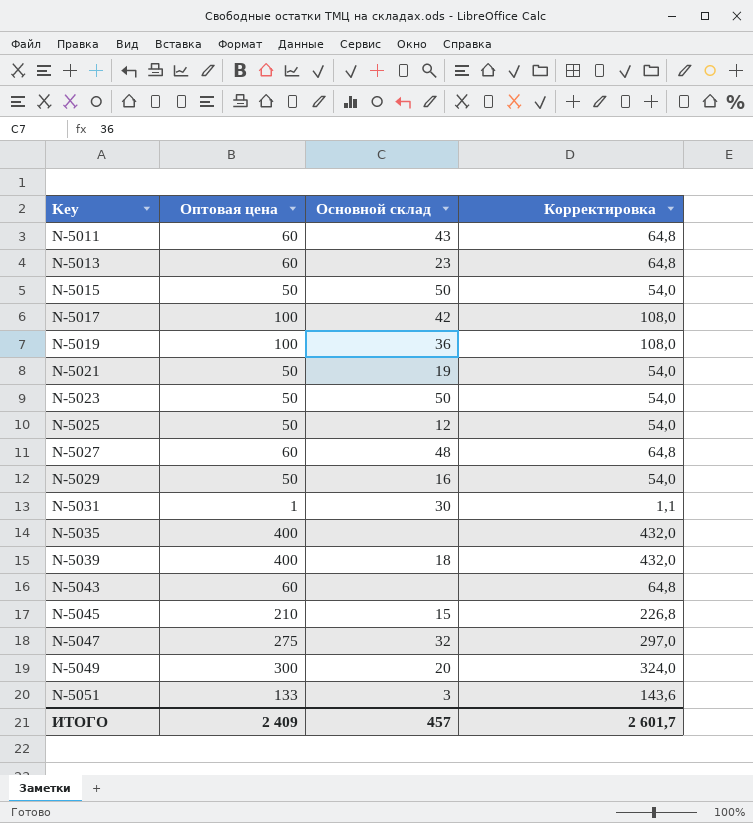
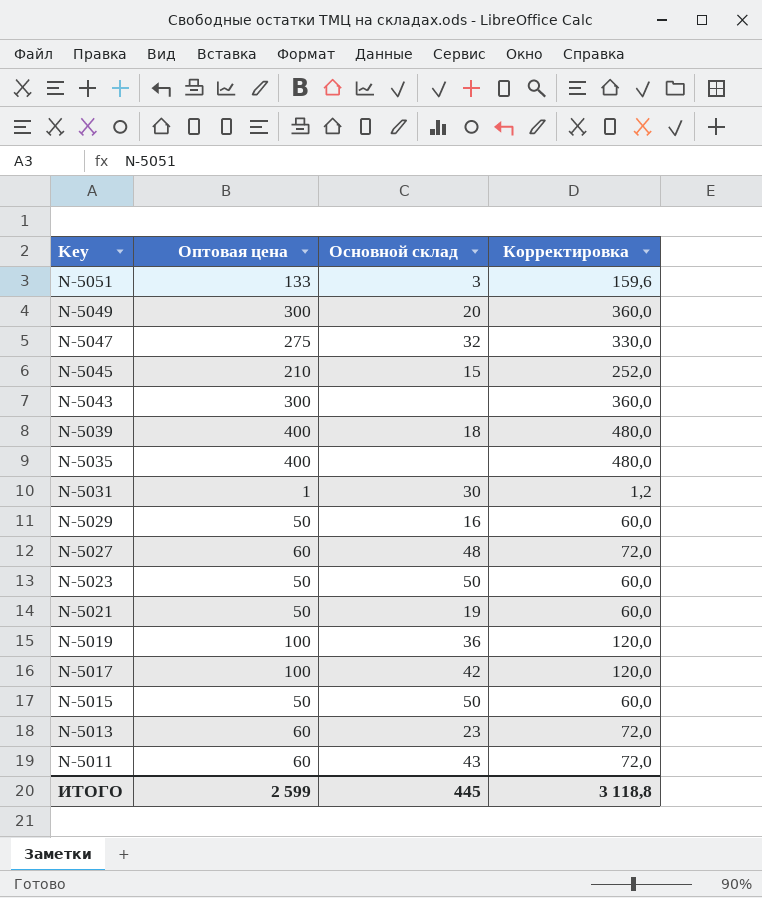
row order: Key ascending -> Key descending
column Корректировка | formula: [Оптовая цена] * 1,08 -> [Оптовая цена] * 1,2
row N-5025: 50 | 12 | 54,0 -> none
N-5043 | Оптовая цена: 60 -> 300
ИТОГО | Оптовая цена: 2 409 -> 2 599
ИТОГО | Основной склад: 457 -> 445
ИТОГО | Корректировка: 2 601,7 -> 3 118,8

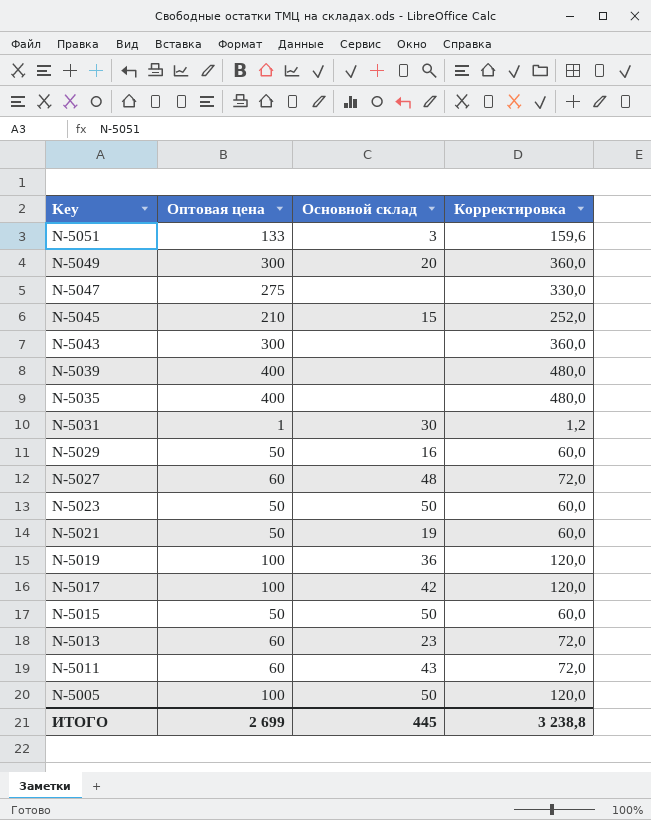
N-5047 | Основной склад: 32 -> none
N-5039 | Основной склад: 18 -> none
row N-5005: none -> 100 | 50 | 120,0
ИТОГО | Оптовая цена: 2 599 -> 2 699
ИТОГО | Корректировка: 3 118,8 -> 3 238,8

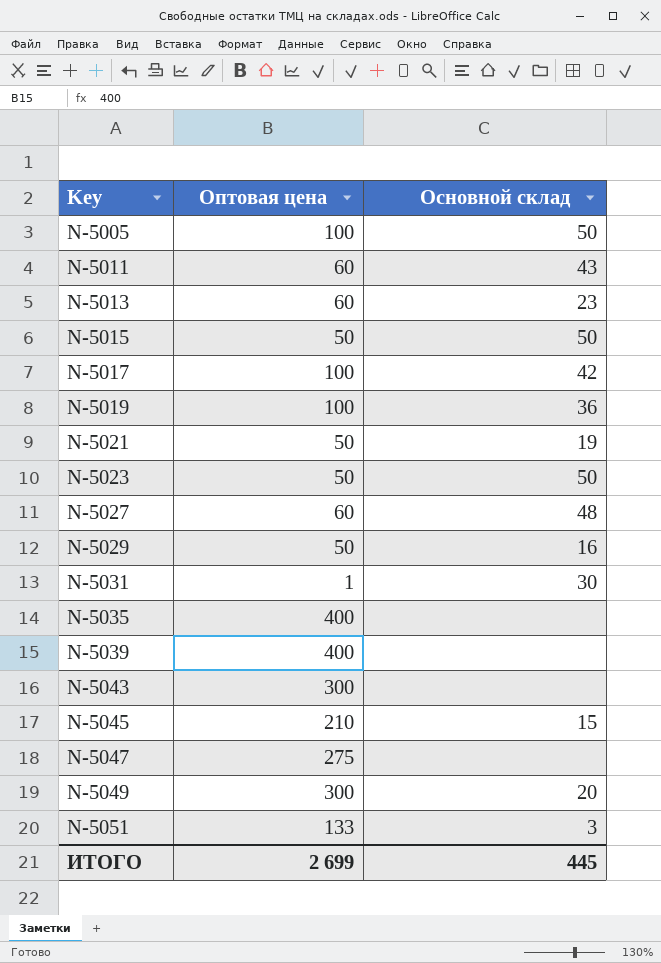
row order: Key descending -> Key ascending
column Корректировка | formula: [Оптовая цена] * 1,2 -> none

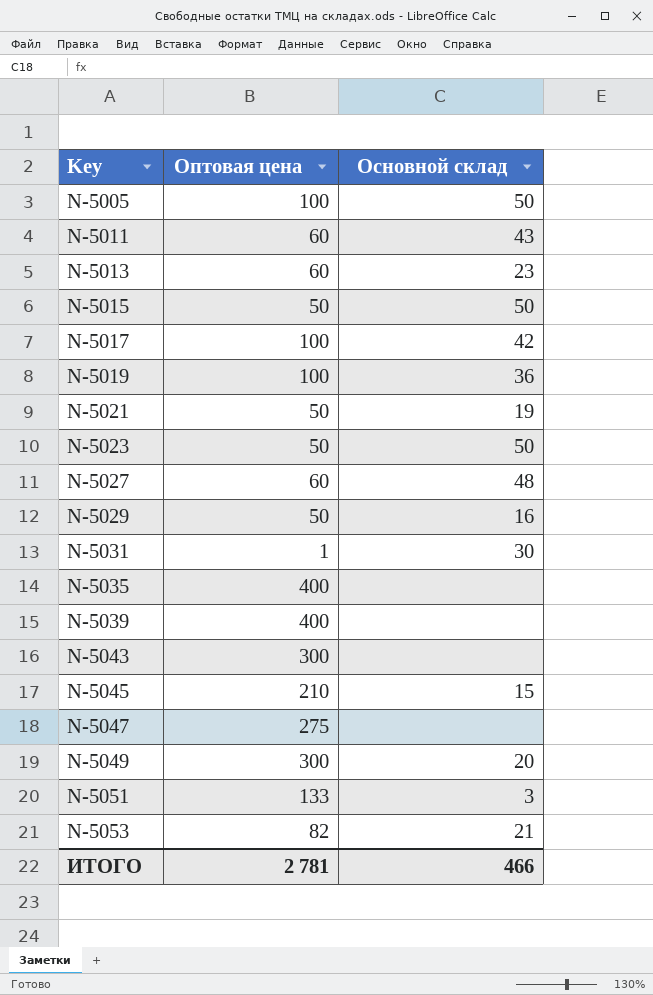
row N-5053: none -> 82 | 21
ИТОГО | Оптовая цена: 2 699 -> 2 781
ИТОГО | Основной склад: 445 -> 466

